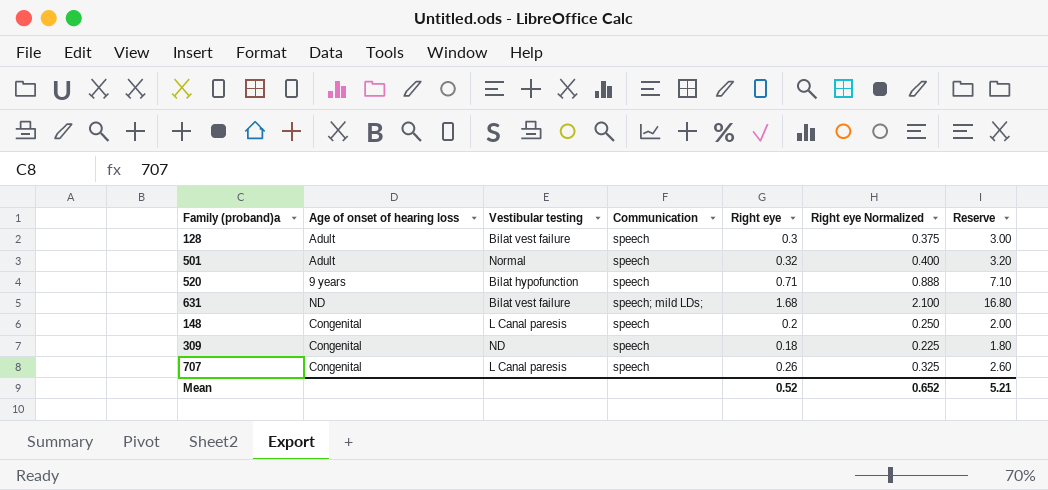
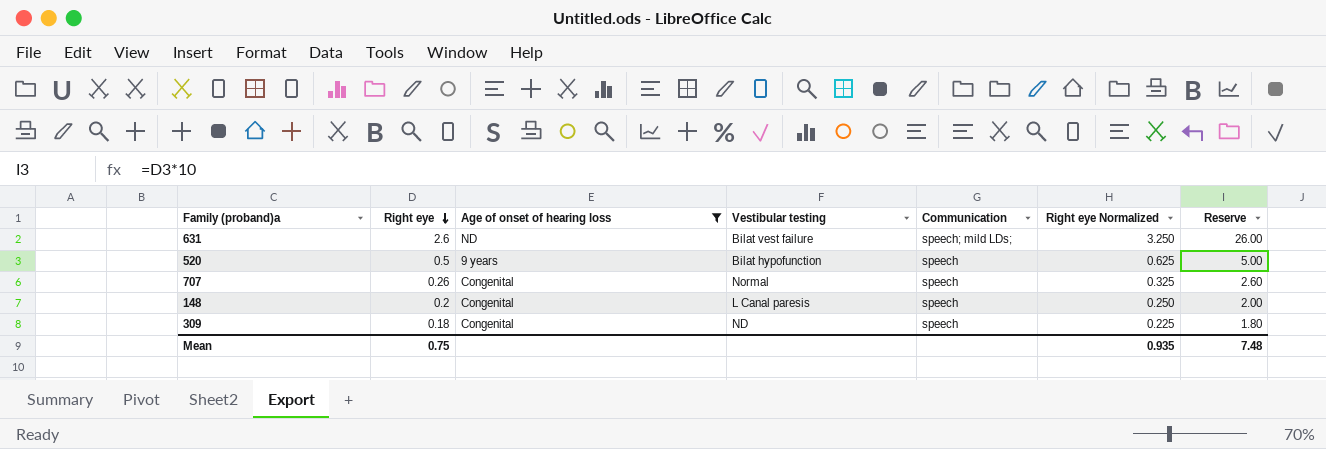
filter: none -> Age of onset of hearing loss != Adult
row order: none -> Right eye descending
column Right eye | position: 5 -> 2
631 | Right eye: 1.68 -> 2.6
631 | Right eye Normalized: 2.100 -> 3.250
631 | Reserve: 16.80 -> 26.00
520 | Right eye: 0.71 -> 0.5
520 | Right eye Normalized: 0.888 -> 0.625
520 | Reserve: 7.10 -> 5.00
707 | Vestibular testing: L Canal paresis -> Normal
Mean | Right eye: 0.52 -> 0.75
Mean | Right eye Normalized: 0.652 -> 0.935
Mean | Reserve: 5.21 -> 7.48

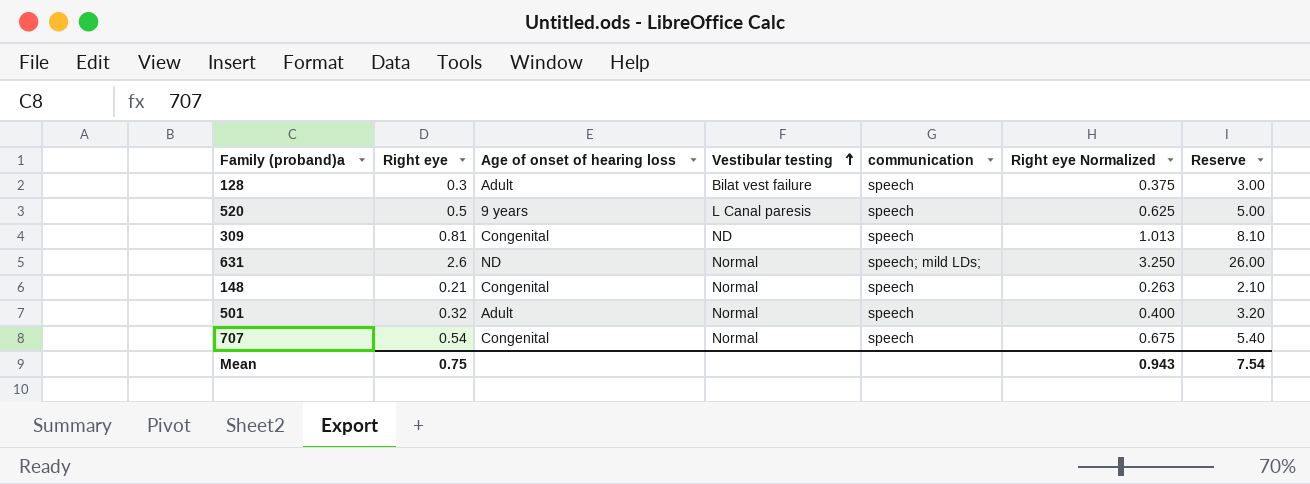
filter: Age of onset of hearing loss != Adult -> none
row order: Right eye descending -> Vestibular testing ascending
column name: Communication -> communication
520 | Vestibular testing: Bilat hypofunction -> L Canal paresis
309 | Right eye: 0.18 -> 0.81
309 | Right eye Normalized: 0.225 -> 1.013
309 | Reserve: 1.80 -> 8.10
631 | Vestibular testing: Bilat vest failure -> Normal
148 | Right eye: 0.2 -> 0.21
148 | Vestibular testing: L Canal paresis -> Normal
148 | Right eye Normalized: 0.250 -> 0.263
148 | Reserve: 2.00 -> 2.10
707 | Right eye: 0.26 -> 0.54
707 | Right eye Normalized: 0.325 -> 0.675
707 | Reserve: 2.60 -> 5.40
Mean | Right eye Normalized: 0.935 -> 0.943
Mean | Reserve: 7.48 -> 7.54

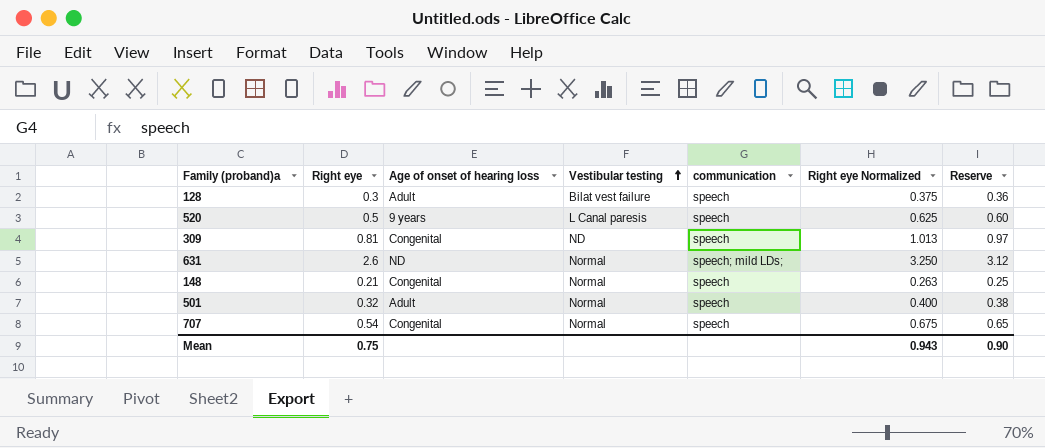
column Reserve | formula: [Right eye] * 10 -> [Right eye] * 1.2
Mean | Reserve: 7.54 -> 0.90

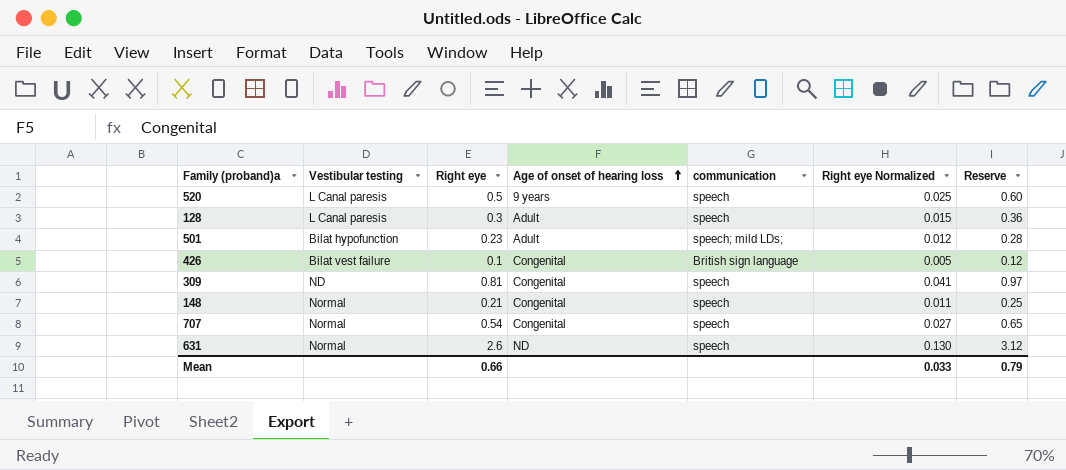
row order: Vestibular testing ascending -> Age of onset of hearing loss ascending
column Vestibular testing | position: 4 -> 2
column Right eye Normalized | formula: [Right eye] * 1.25 -> [Right eye] * 0.05
128 | Vestibular testing: Bilat vest failure -> L Canal paresis
501 | Vestibular testing: Normal -> Bilat hypofunction
501 | Right eye: 0.32 -> 0.23
501 | communication: speech -> speech; mild LDs;
501 | Reserve: 0.38 -> 0.28
row 426: none -> Bilat vest failure | 0.1 | Congenital | British sign language | 0.005 | 0.12
631 | communication: speech; mild LDs; -> speech
Mean | Right eye: 0.75 -> 0.66
Mean | Right eye Normalized: 0.943 -> 0.033
Mean | Reserve: 0.90 -> 0.79

